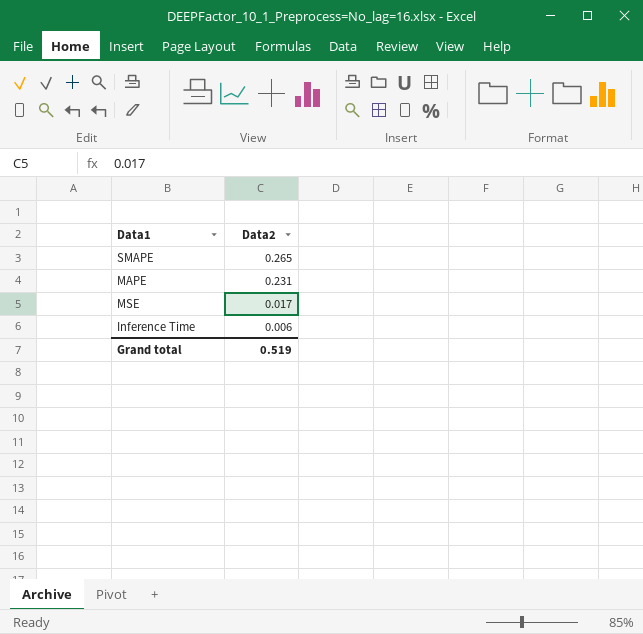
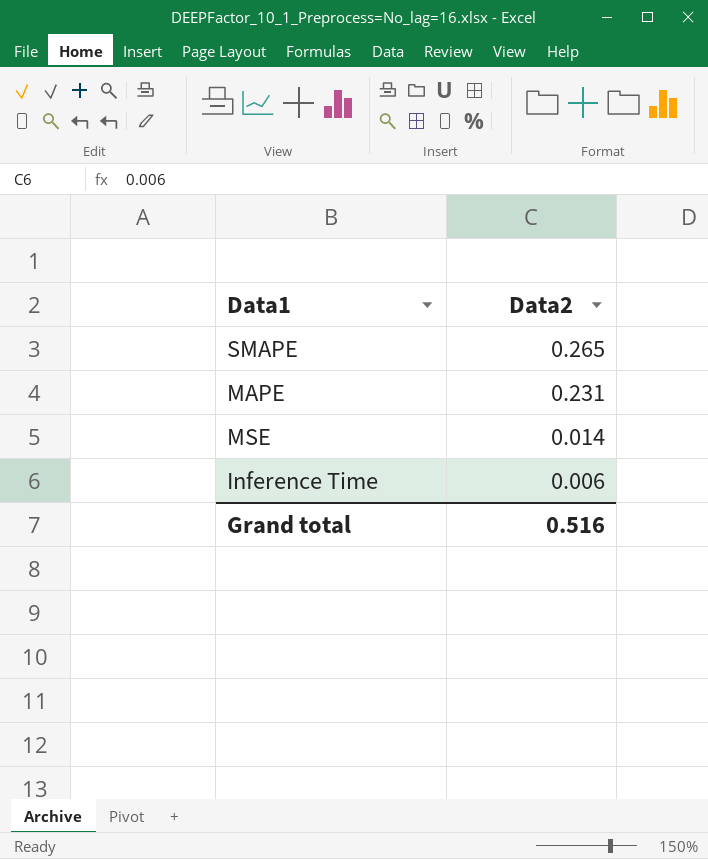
MSE | Data2: 0.017 -> 0.014
Grand total | Data2: 0.519 -> 0.516

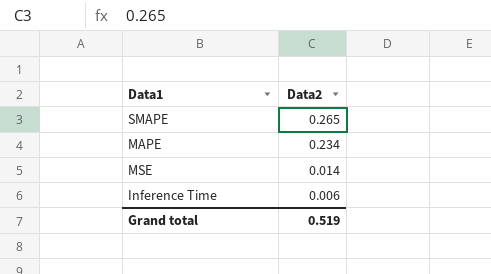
MAPE | Data2: 0.231 -> 0.234
Grand total | Data2: 0.516 -> 0.519

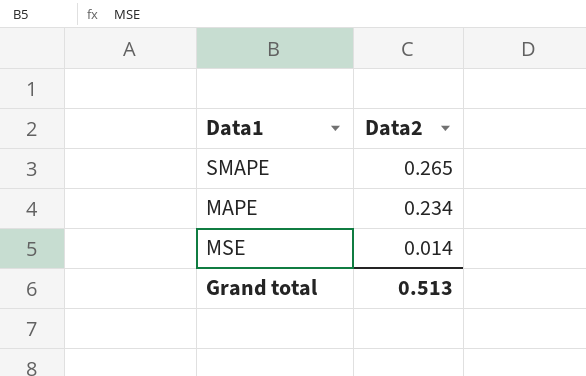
row Inference Time: 0.006 -> none
Grand total | Data2: 0.519 -> 0.513

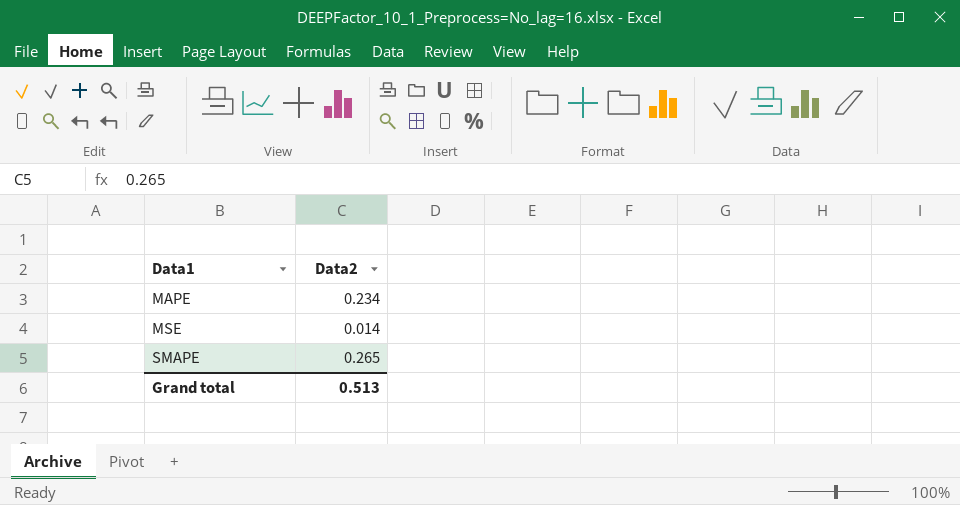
row order: Data2 descending -> Data1 ascending

